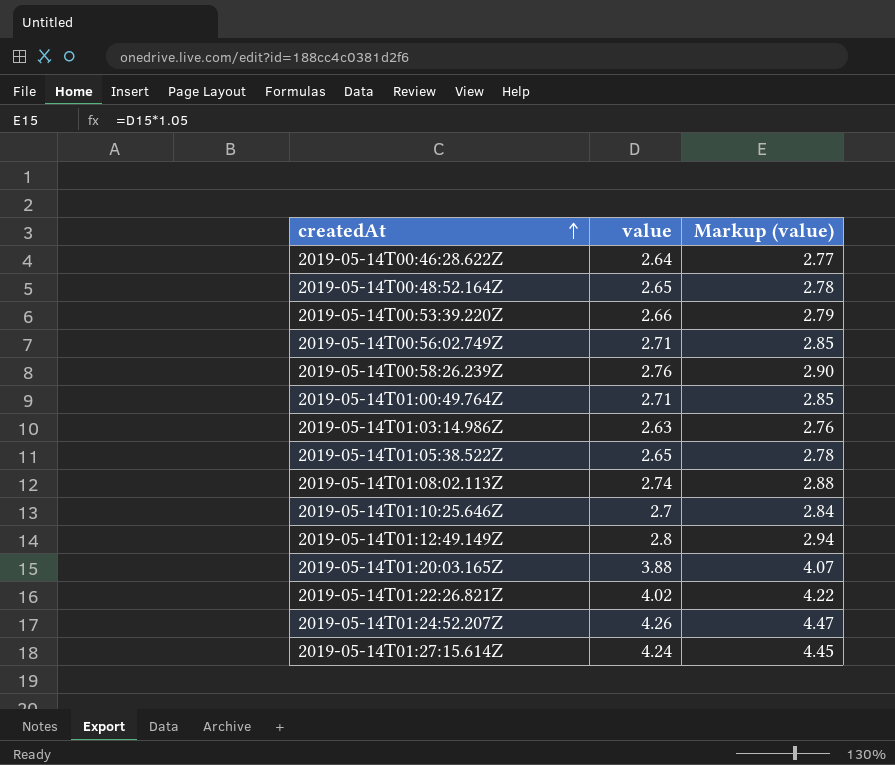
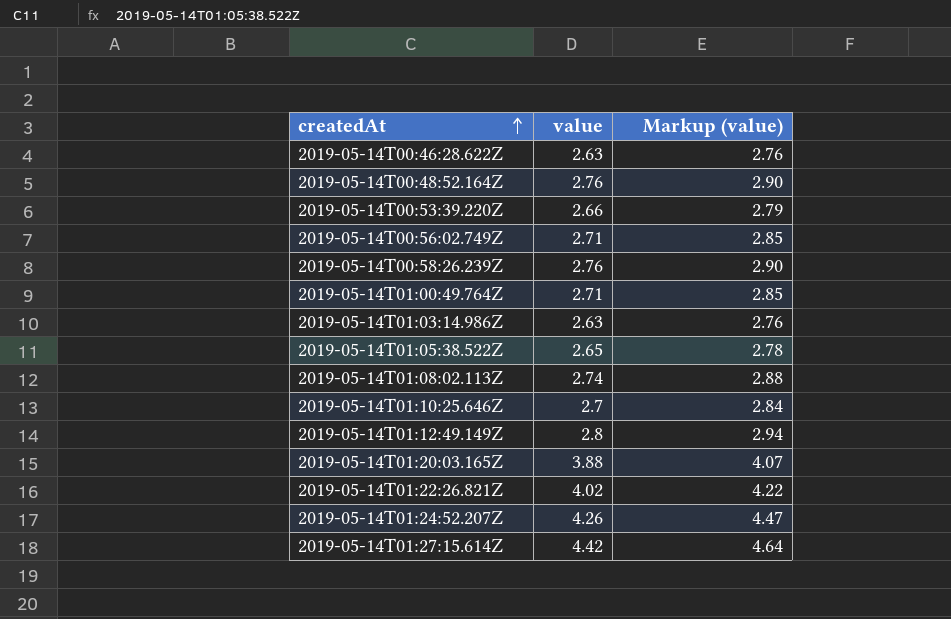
2019-05-14T00:46:28.622Z | value: 2.64 -> 2.63
2019-05-14T00:46:28.622Z | Markup (value): 2.77 -> 2.76
2019-05-14T00:48:52.164Z | value: 2.65 -> 2.76
2019-05-14T00:48:52.164Z | Markup (value): 2.78 -> 2.90
2019-05-14T01:27:15.614Z | value: 4.24 -> 4.42
2019-05-14T01:27:15.614Z | Markup (value): 4.45 -> 4.64

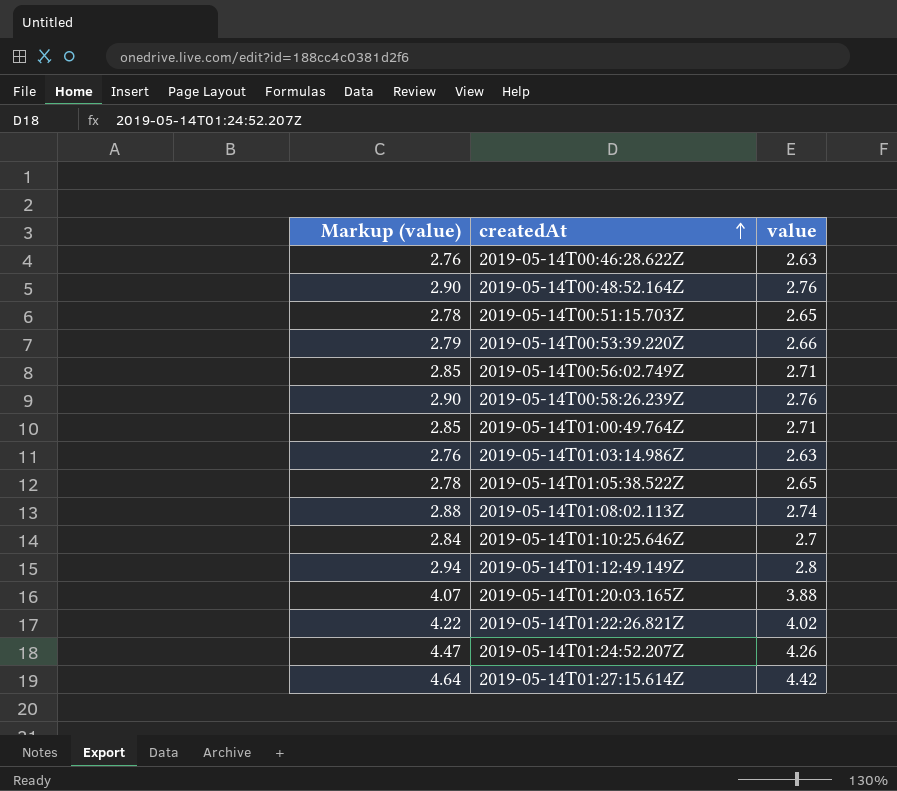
column Markup (value) | position: 3 -> 1
row 2019-05-14T00:51:15.703Z: none -> 2.78 | 2.65

